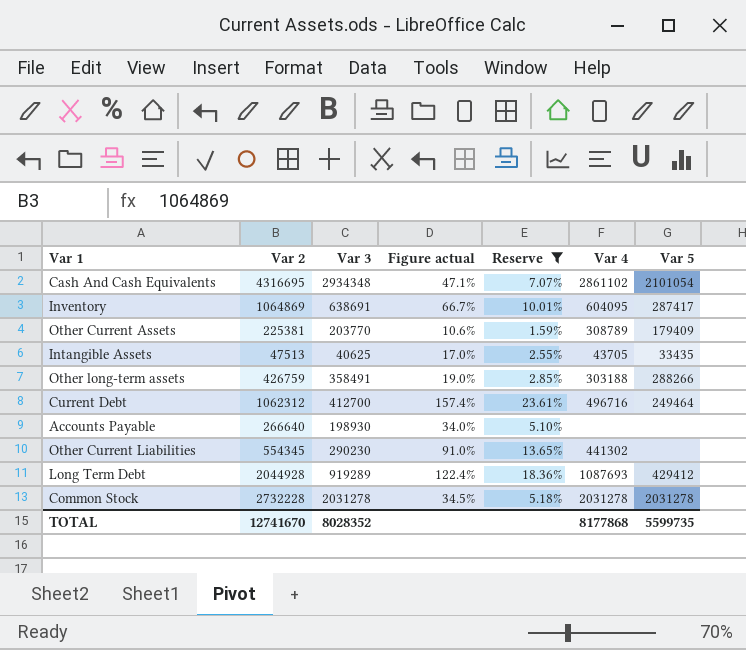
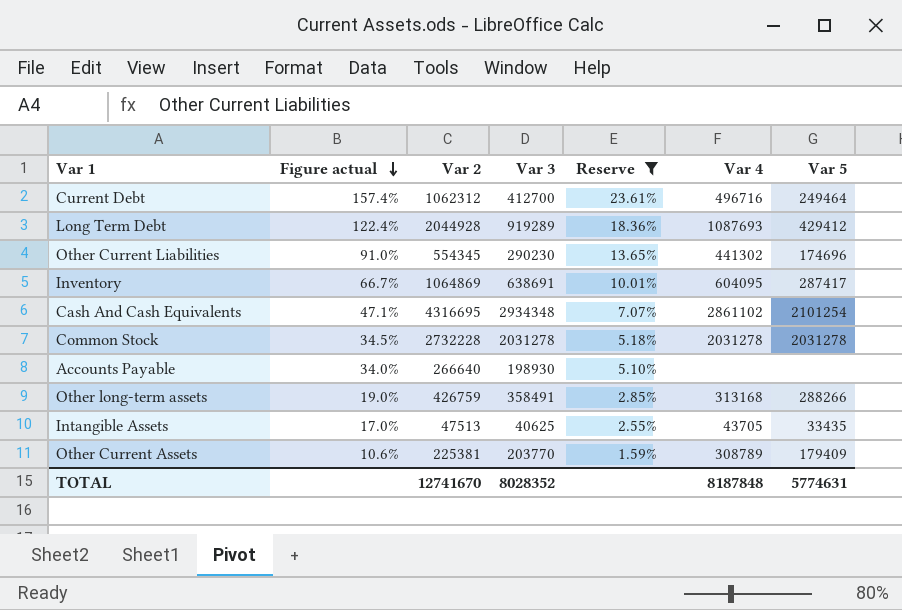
row order: none -> Figure actual descending
column Figure actual | position: 4 -> 2
Other Current Liabilities | Var 5: none -> 174696
Cash And Cash Equivalents | Var 5: 2101054 -> 2101254
Other long-term assets | Var 4: 303188 -> 313168
TOTAL | Var 4: 8177868 -> 8187848
TOTAL | Var 5: 5599735 -> 5774631

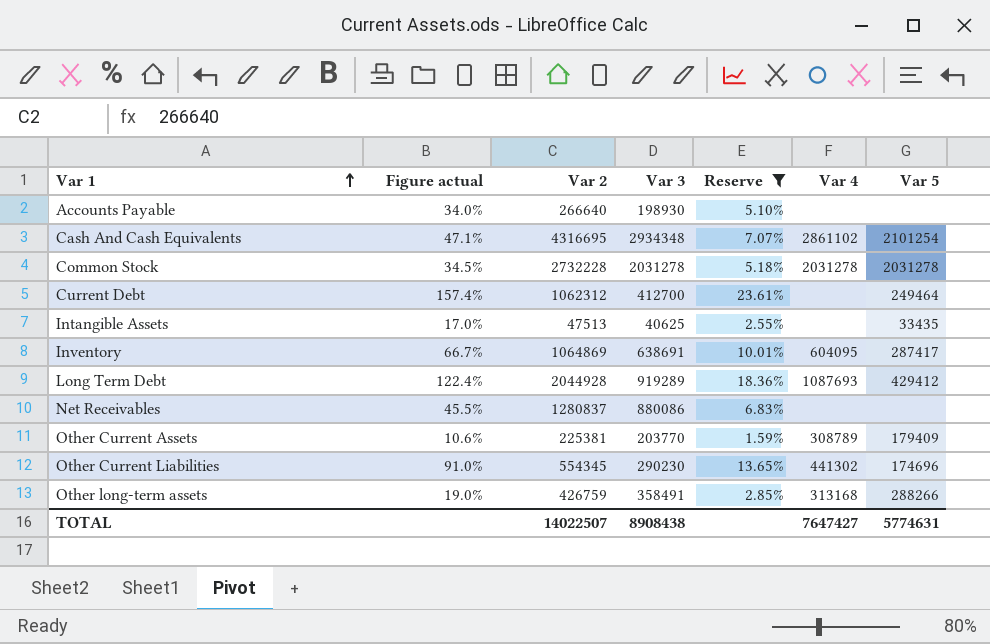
row order: Figure actual descending -> Var 1 ascending
Current Debt | Var 4: 496716 -> none
Intangible Assets | Var 4: 43705 -> none
row Net Receivables: none -> 45.5% | 1280837 | 880086 | 6.83% | none | none
TOTAL | Var 2: 12741670 -> 14022507
TOTAL | Var 3: 8028352 -> 8908438
TOTAL | Var 4: 8187848 -> 7647427

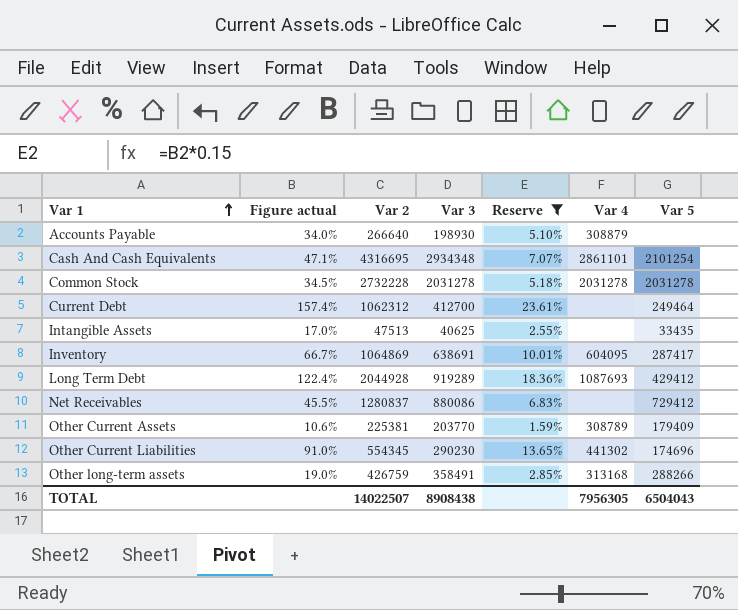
Accounts Payable | Var 4: none -> 308879
Cash And Cash Equivalents | Var 4: 2861102 -> 2861101
Net Receivables | Var 5: none -> 729412
TOTAL | Var 4: 7647427 -> 7956305
TOTAL | Var 5: 5774631 -> 6504043

